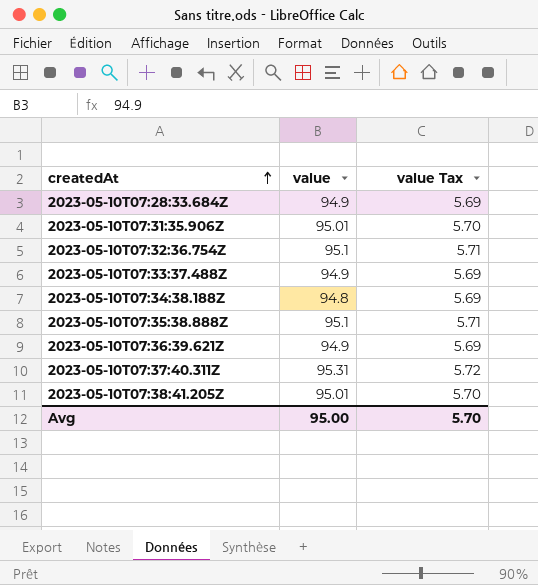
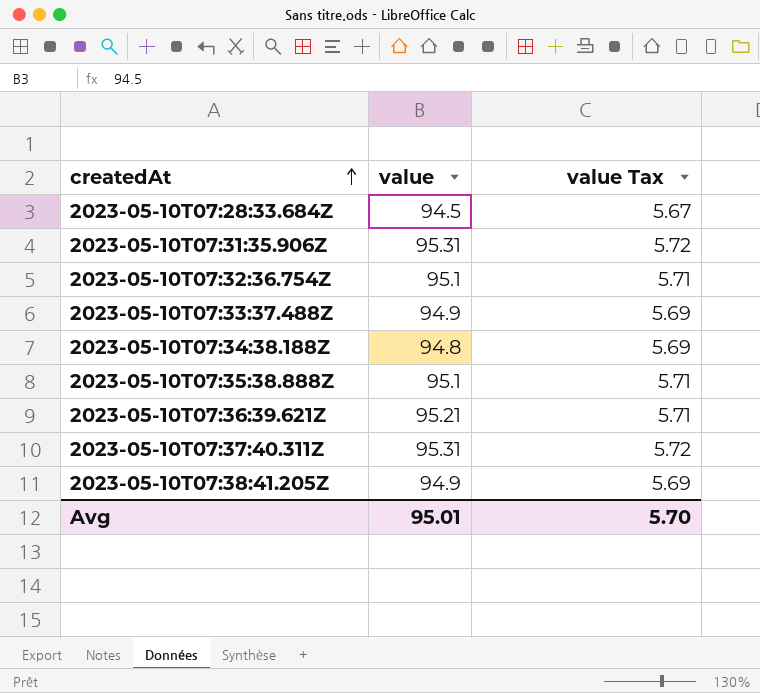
2023-05-10T07:28:33.684Z | value: 94.9 -> 94.5
2023-05-10T07:28:33.684Z | value Tax: 5.69 -> 5.67
2023-05-10T07:31:35.906Z | value: 95.01 -> 95.31
2023-05-10T07:31:35.906Z | value Tax: 5.70 -> 5.72
2023-05-10T07:36:39.621Z | value: 94.9 -> 95.21
2023-05-10T07:36:39.621Z | value Tax: 5.69 -> 5.71
2023-05-10T07:38:41.205Z | value: 95.01 -> 94.9
2023-05-10T07:38:41.205Z | value Tax: 5.70 -> 5.69
Avg | value: 95.00 -> 95.01

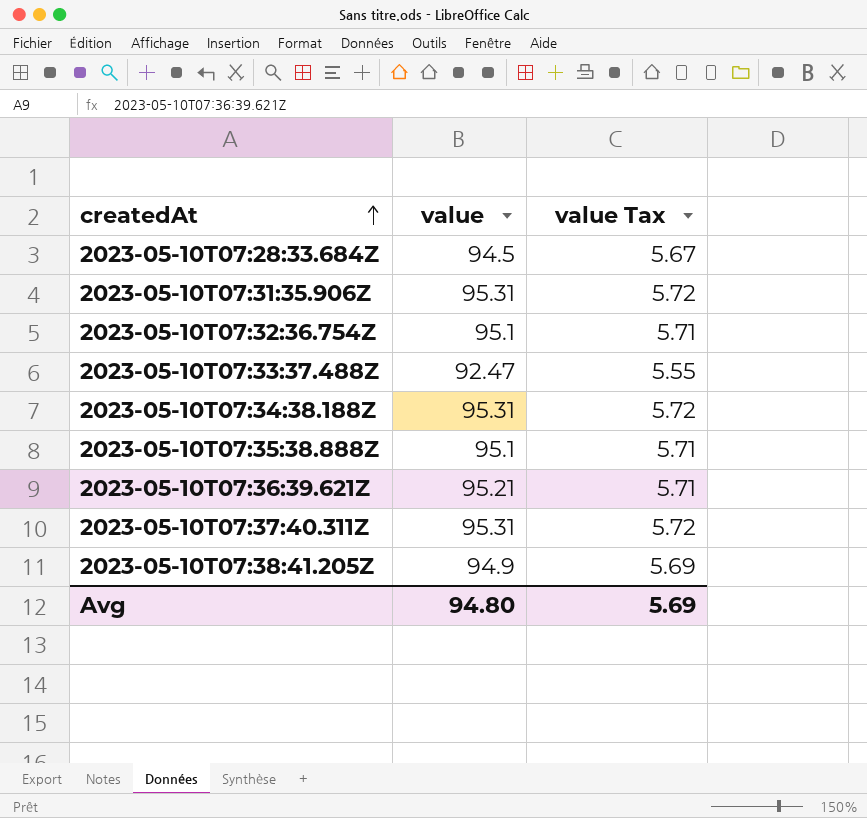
2023-05-10T07:33:37.488Z | value: 94.9 -> 92.47
2023-05-10T07:33:37.488Z | value Tax: 5.69 -> 5.55
2023-05-10T07:34:38.188Z | value: 94.8 -> 95.31
2023-05-10T07:34:38.188Z | value Tax: 5.69 -> 5.72
Avg | value: 95.01 -> 94.80
Avg | value Tax: 5.70 -> 5.69

